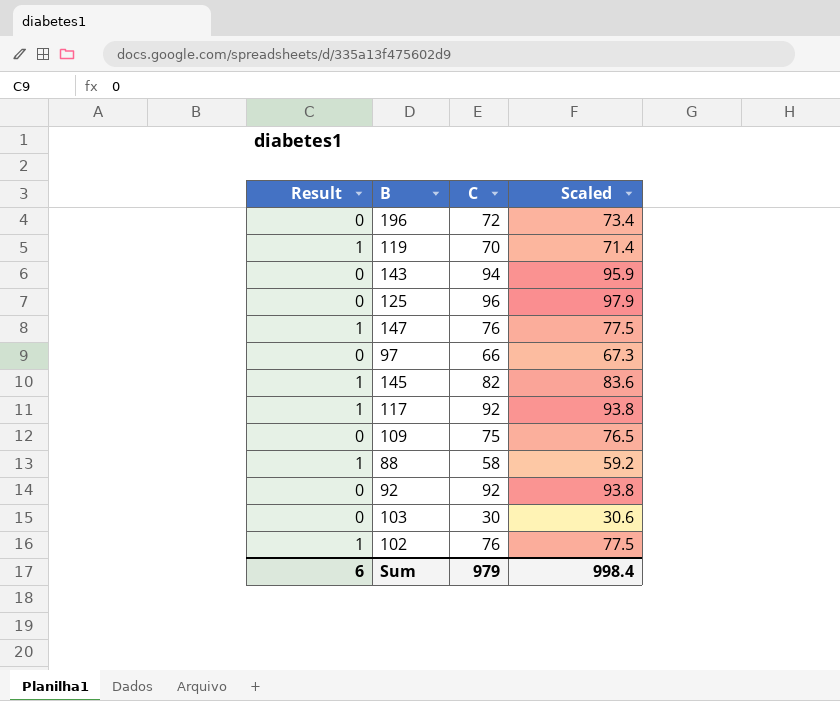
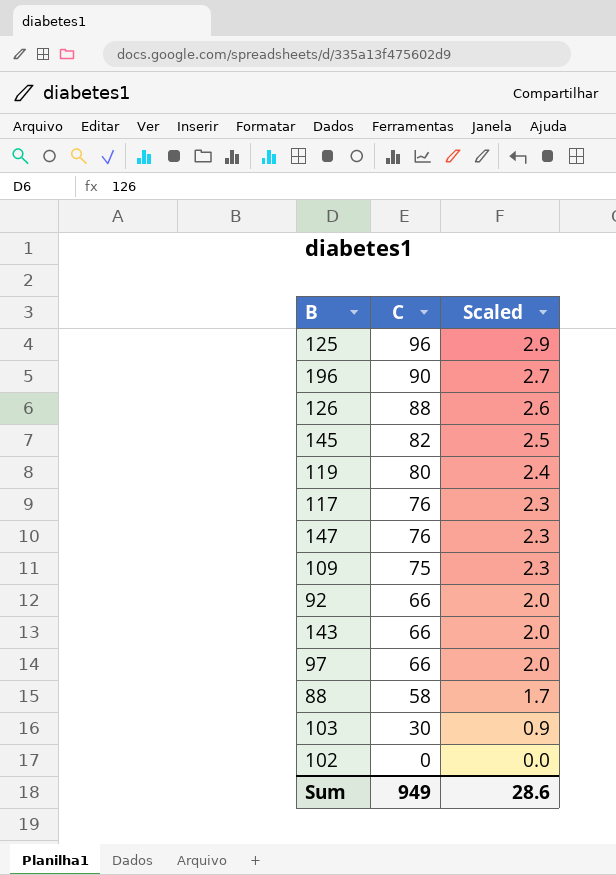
row order: none -> C descending
column Result | position: 1 -> none
column Scaled | formula: [C] * 1.02 -> [C] * 0.03
196 | C: 72 -> 90
row 126: none -> 88 | 2.6
119 | C: 70 -> 80
117 | C: 92 -> 76
92 | C: 92 -> 66
143 | C: 94 -> 66
102 | C: 76 -> 0
Sum | C: 979 -> 949
Sum | Scaled: 998.4 -> 28.6

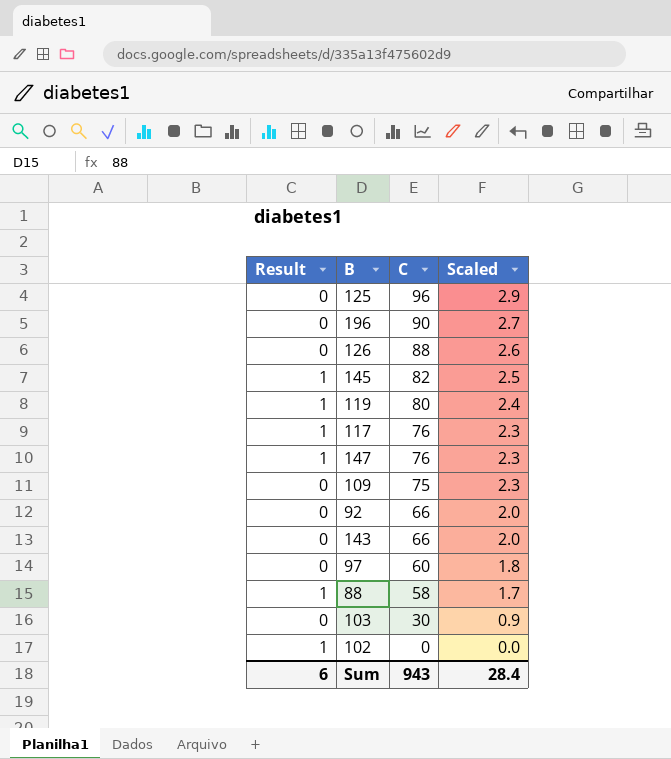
column Result | position: none -> 1
97 | C: 66 -> 60
97 | Scaled: 2.0 -> 1.8
Sum | C: 949 -> 943
Sum | Scaled: 28.6 -> 28.4

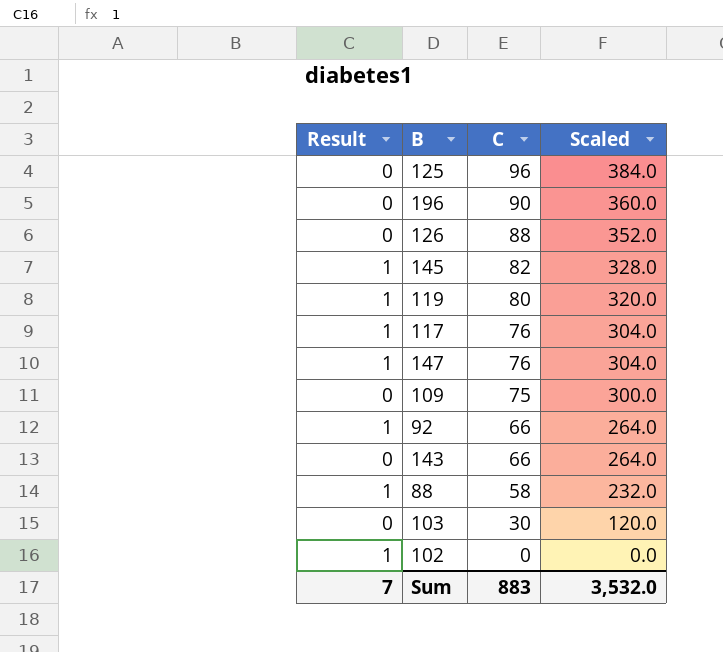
column Scaled | formula: [C] * 0.03 -> [C] * 4
row 97: 0 | 60 | 1.8 -> none
92 | Result: 0 -> 1
Sum | Result: 6 -> 7
Sum | C: 943 -> 883
Sum | Scaled: 28.4 -> 3,532.0

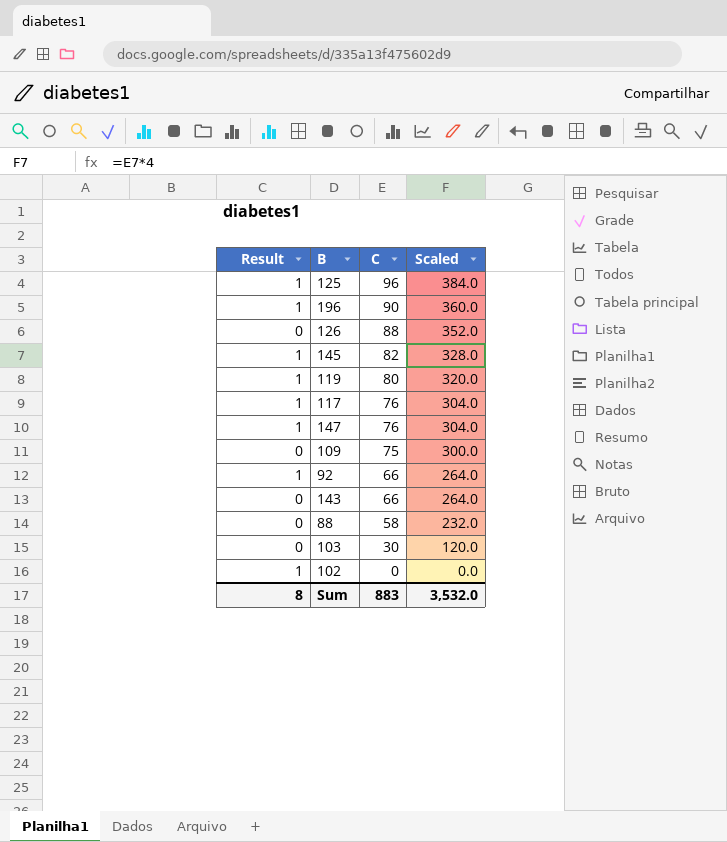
125 | Result: 0 -> 1
196 | Result: 0 -> 1
88 | Result: 1 -> 0
Sum | Result: 7 -> 8

